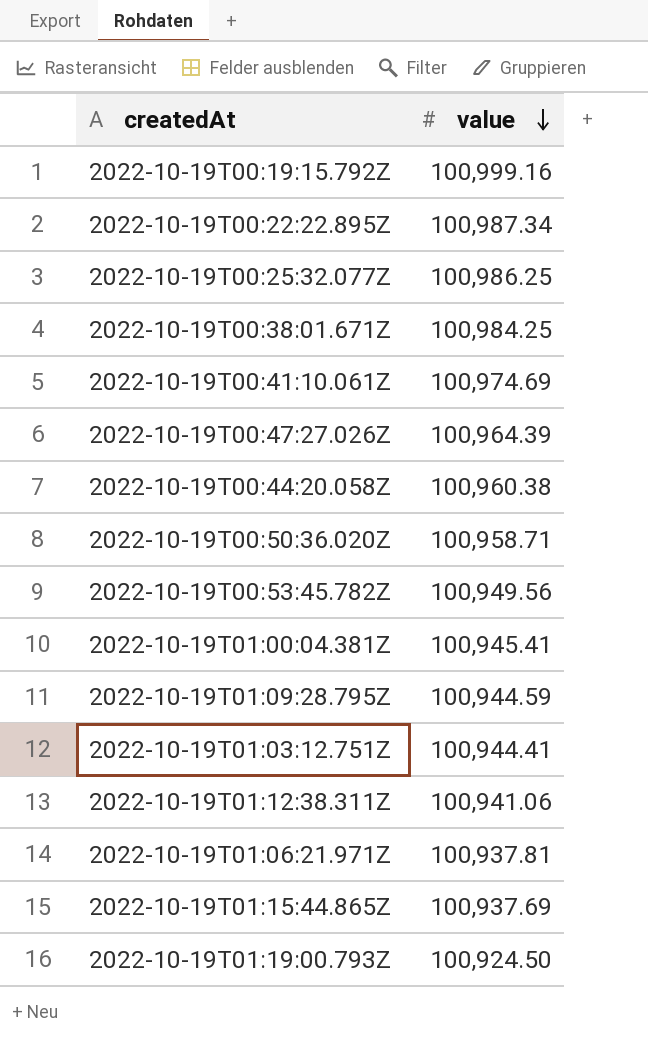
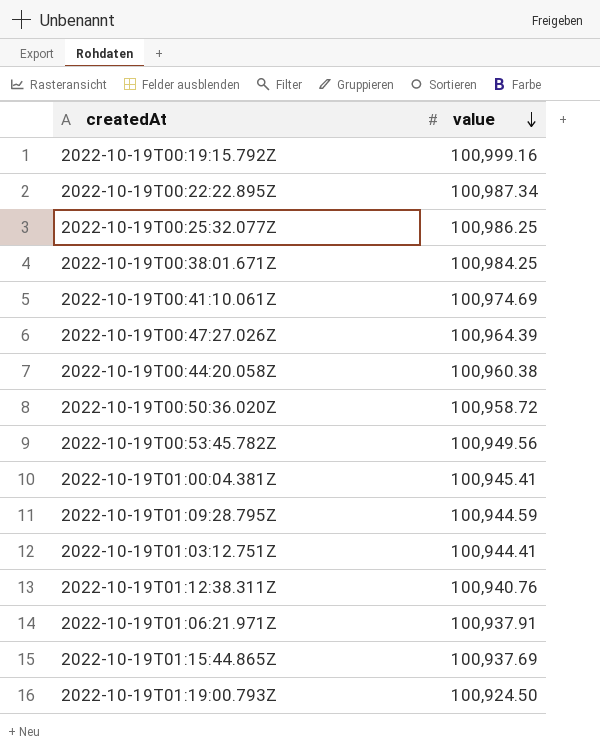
2022-10-19T00:50:36.020Z | value: 100,958.71 -> 100,958.72
2022-10-19T01:12:38.311Z | value: 100,941.06 -> 100,940.76
2022-10-19T01:06:21.971Z | value: 100,937.81 -> 100,937.91

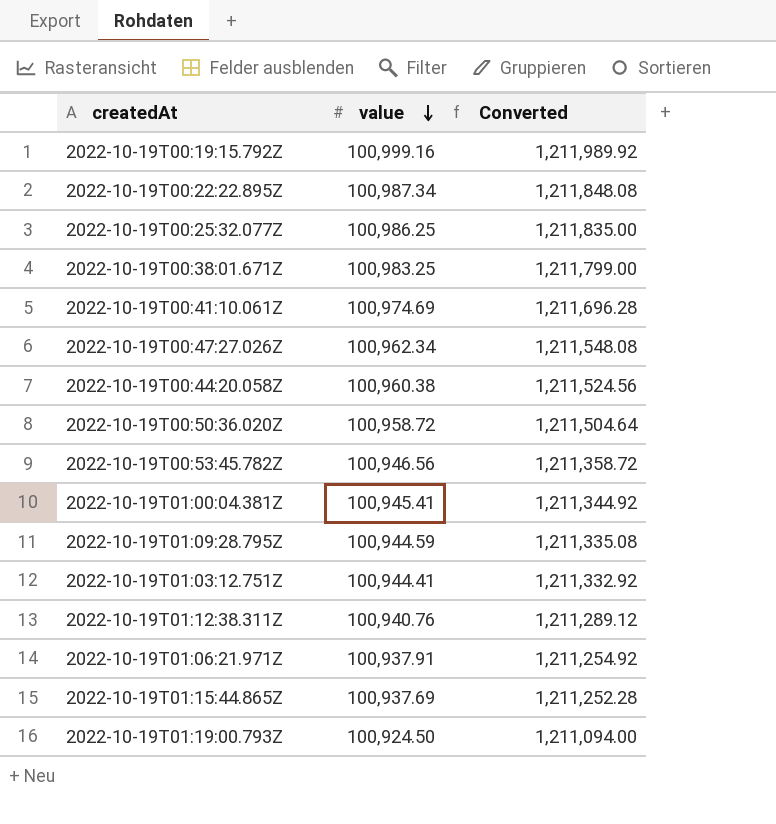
column Converted | formula: none -> [value] * 12
2022-10-19T00:38:01.671Z | value: 100,984.25 -> 100,983.25
2022-10-19T00:47:27.026Z | value: 100,964.39 -> 100,962.34
2022-10-19T00:53:45.782Z | value: 100,949.56 -> 100,946.56

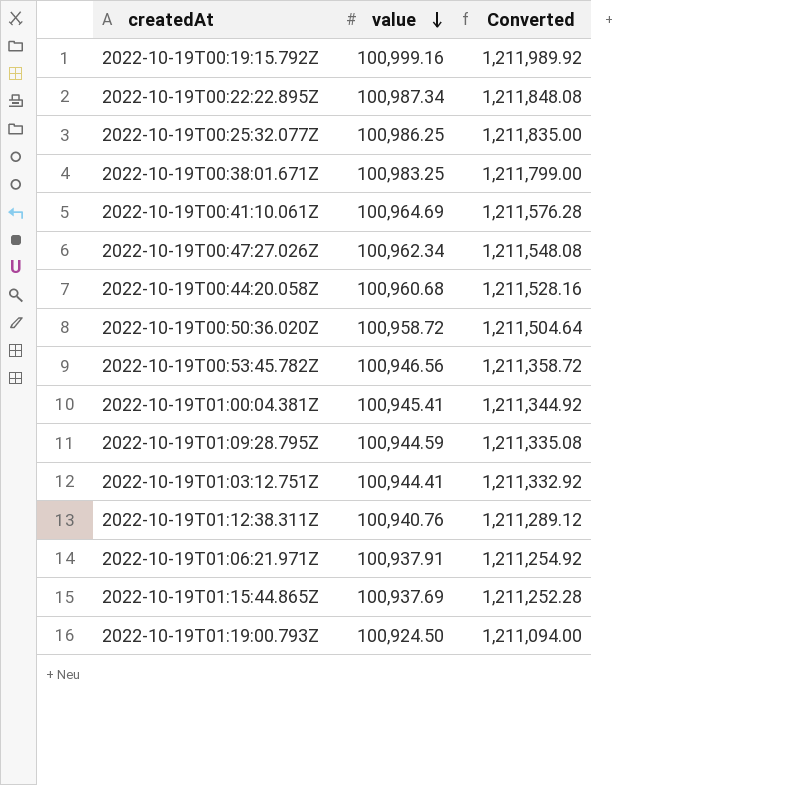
2022-10-19T00:41:10.061Z | value: 100,974.69 -> 100,964.69
2022-10-19T00:41:10.061Z | Converted: 1,211,696.28 -> 1,211,576.28
2022-10-19T00:44:20.058Z | value: 100,960.38 -> 100,960.68
2022-10-19T00:44:20.058Z | Converted: 1,211,524.56 -> 1,211,528.16

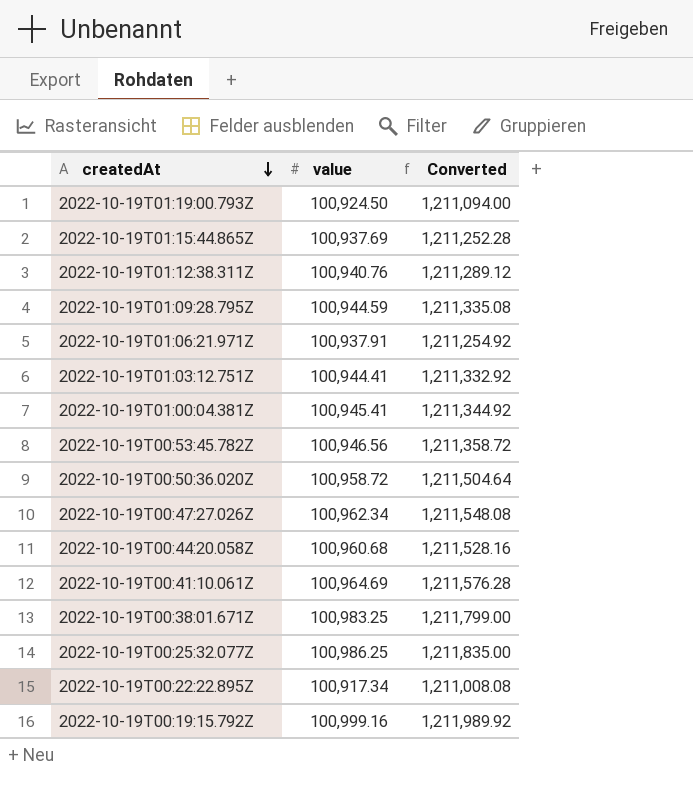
row order: value descending -> createdAt descending
2022-10-19T00:22:22.895Z | value: 100,987.34 -> 100,917.34
2022-10-19T00:22:22.895Z | Converted: 1,211,848.08 -> 1,211,008.08

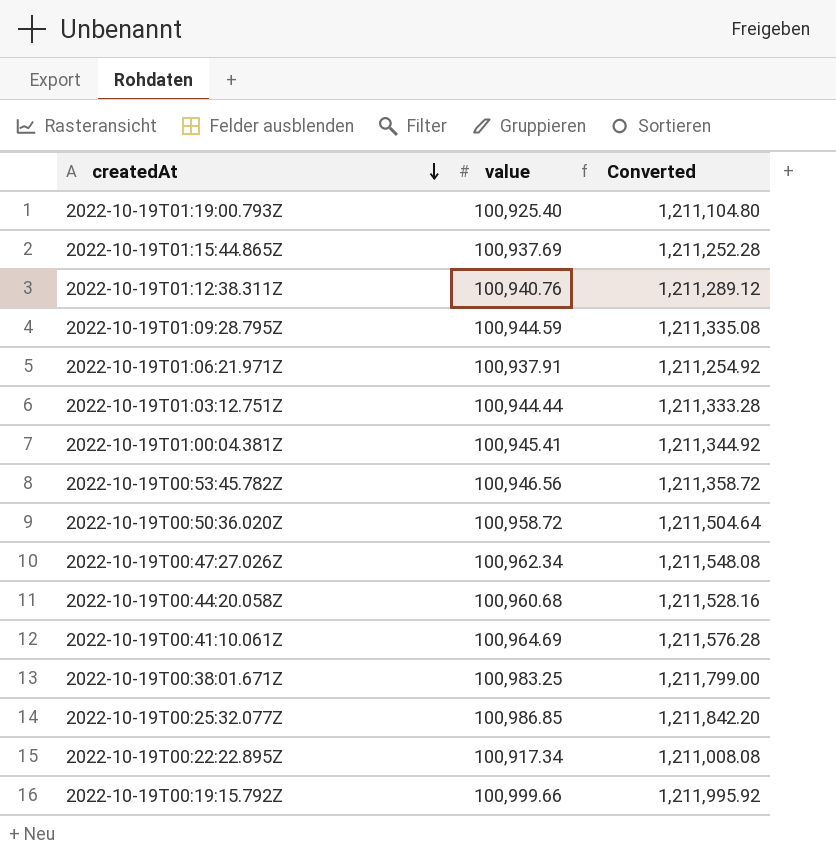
2022-10-19T01:19:00.793Z | value: 100,924.50 -> 100,925.40
2022-10-19T01:19:00.793Z | Converted: 1,211,094.00 -> 1,211,104.80
2022-10-19T01:03:12.751Z | value: 100,944.41 -> 100,944.44
2022-10-19T01:03:12.751Z | Converted: 1,211,332.92 -> 1,211,333.28
2022-10-19T00:25:32.077Z | value: 100,986.25 -> 100,986.85
2022-10-19T00:25:32.077Z | Converted: 1,211,835.00 -> 1,211,842.20
2022-10-19T00:19:15.792Z | value: 100,999.16 -> 100,999.66
2022-10-19T00:19:15.792Z | Converted: 1,211,989.92 -> 1,211,995.92

